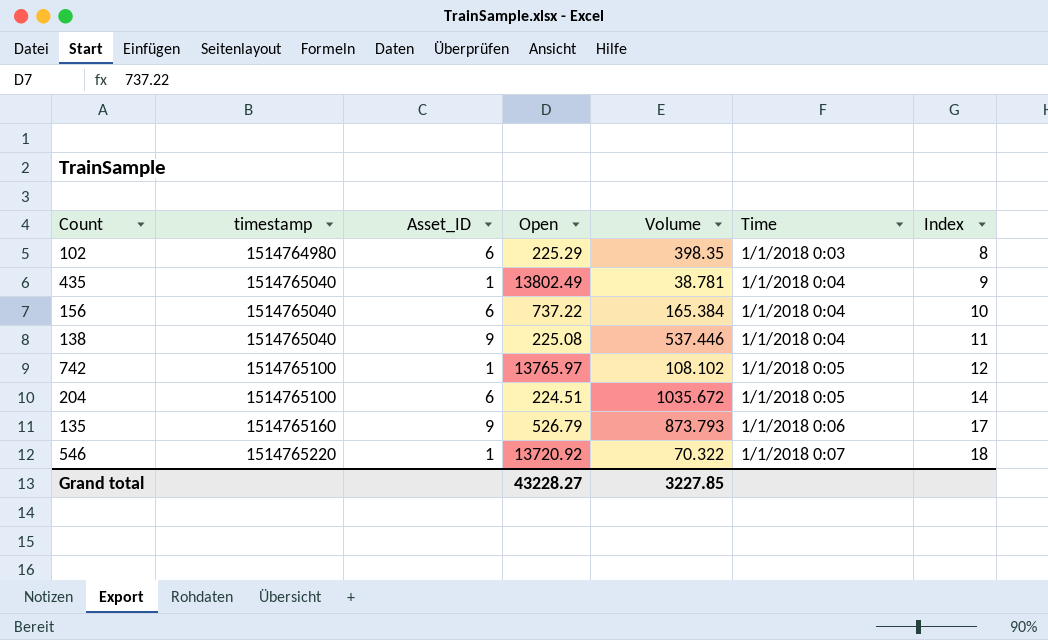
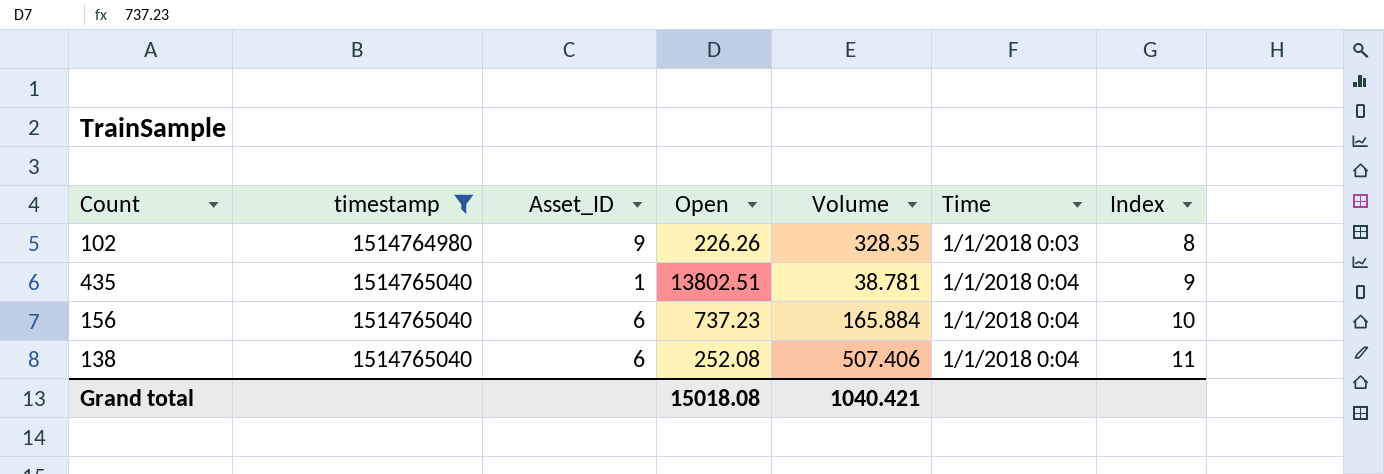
filter: none -> timestamp <= 1514765040
102 | Asset_ID: 6 -> 9
102 | Open: 225.29 -> 226.26
102 | Volume: 398.35 -> 328.35
435 | Open: 13802.49 -> 13802.51
156 | Open: 737.22 -> 737.23
156 | Volume: 165.384 -> 165.884
138 | Asset_ID: 9 -> 6
138 | Open: 225.08 -> 252.08
138 | Volume: 537.446 -> 507.406
Grand total | Open: 43228.27 -> 15018.08
Grand total | Volume: 3227.85 -> 1040.421

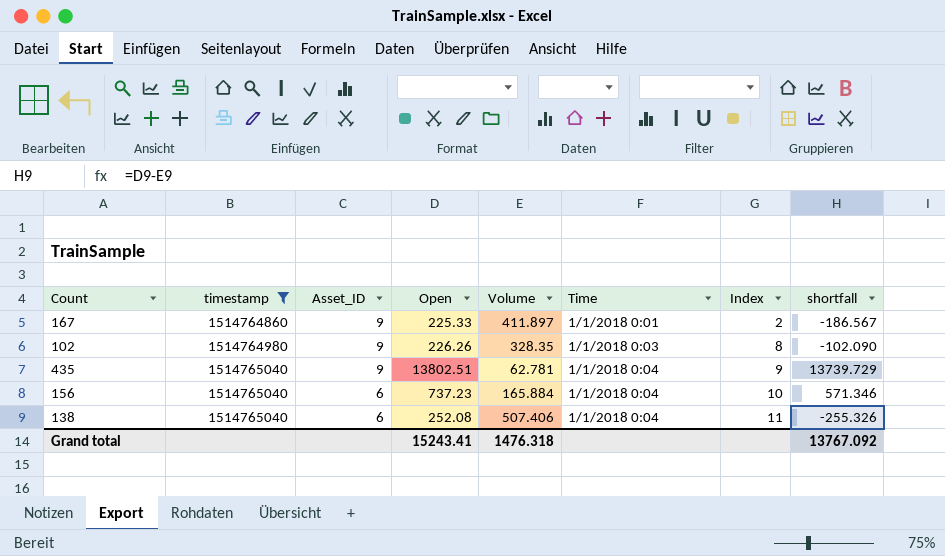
column shortfall | formula: none -> [Open] - [Volume]
row 167: none -> 1514764860 | 9 | 225.33 | 411.897 | 1/1/2018 0:01 | 2 | -186.567
435 | Asset_ID: 1 -> 9
435 | Volume: 38.781 -> 62.781
Grand total | Open: 15018.08 -> 15243.41
Grand total | Volume: 1040.421 -> 1476.318

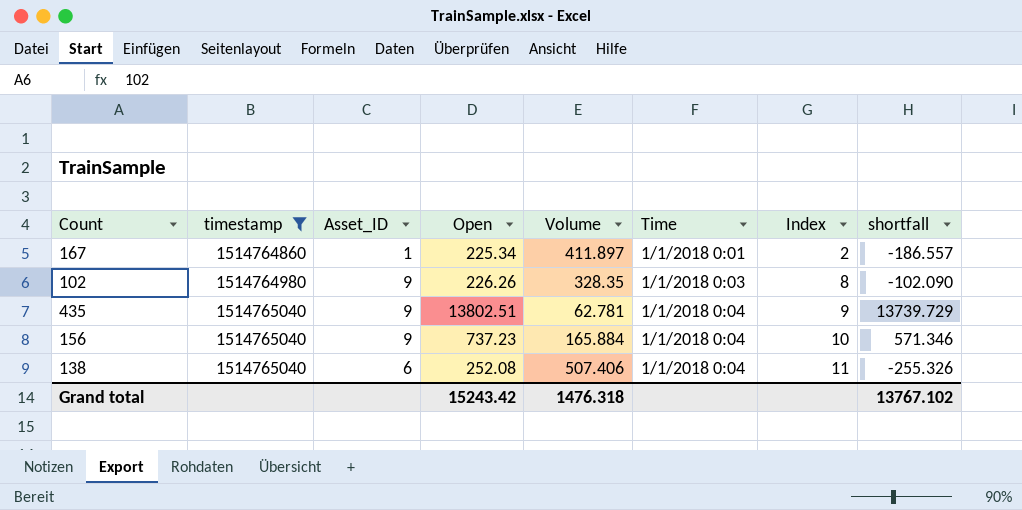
167 | Asset_ID: 9 -> 1
167 | Open: 225.33 -> 225.34
167 | shortfall: -186.567 -> -186.557
156 | Asset_ID: 6 -> 9
Grand total | Open: 15243.41 -> 15243.42
Grand total | shortfall: 13767.092 -> 13767.102

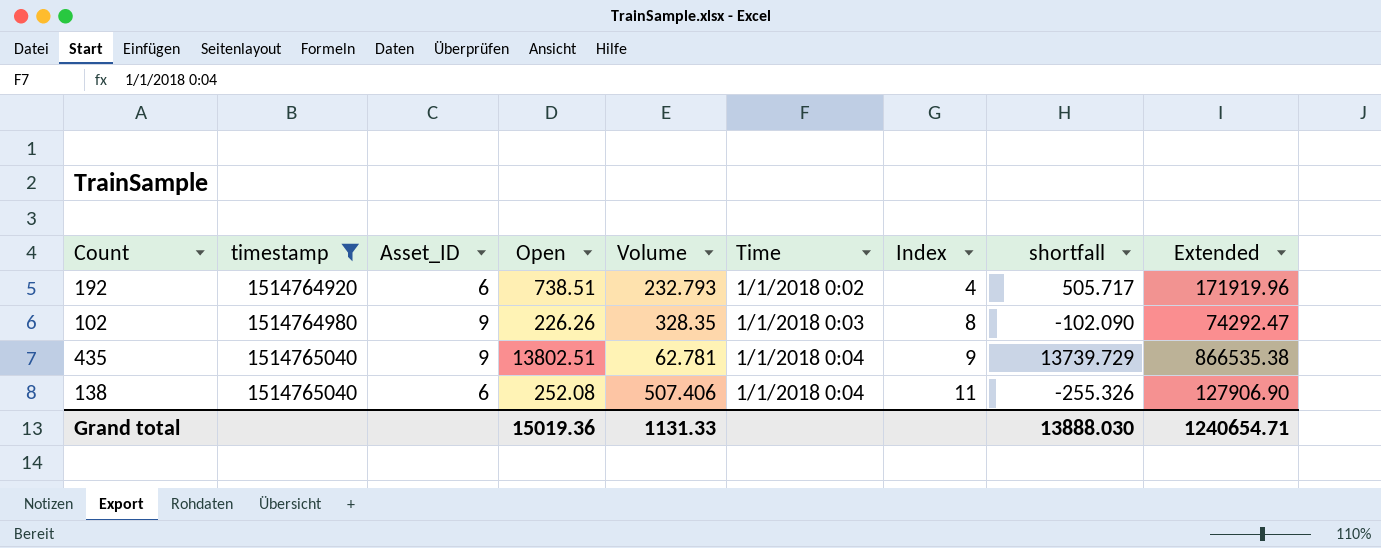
column Extended | formula: none -> [Open] * [Volume]
row 167: 1514764860 | 1 | 225.34 | 411.897 | 1/1/2018 0:01 | 2 | -186.557 -> none
row 156: 1514765040 | 9 | 737.23 | 165.884 | 1/1/2018 0:04 | 10 | 571.346 -> none
row 192: none -> 1514764920 | 6 | 738.51 | 232.793 | 1/1/2018 0:02 | 4 | 505.717 | 171919.96
Grand total | Open: 15243.42 -> 15019.36
Grand total | Volume: 1476.318 -> 1131.33
Grand total | shortfall: 13767.102 -> 13888.030

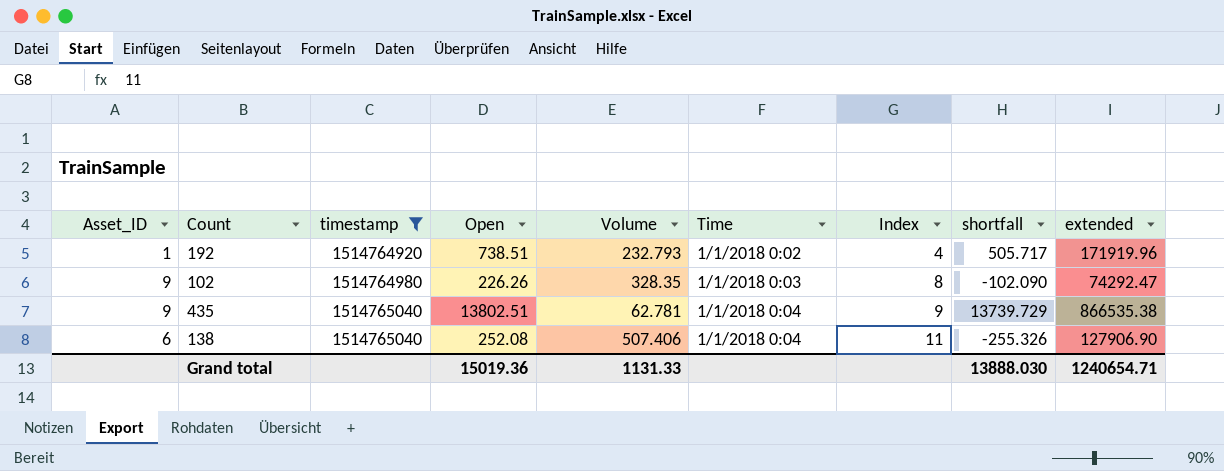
column Asset_ID | position: 3 -> 1
column name: Extended -> extended
192 | Asset_ID: 6 -> 1

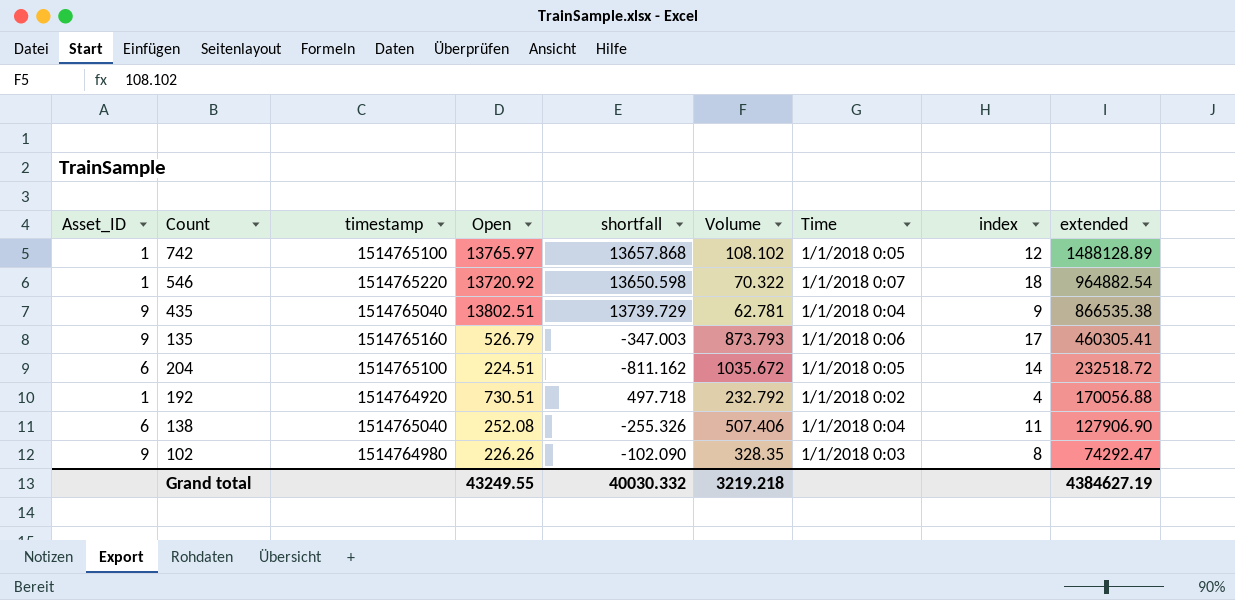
filter: timestamp <= 1514765040 -> none
row order: timestamp ascending -> extended descending
column shortfall | position: 8 -> 5
column name: Index -> index
192 | Open: 738.51 -> 730.51
192 | shortfall: 505.717 -> 497.718
192 | Volume: 232.793 -> 232.792
192 | extended: 171919.96 -> 170056.88
Grand total | Open: 15019.36 -> 43249.55
Grand total | shortfall: 13888.030 -> 40030.332
Grand total | Volume: 1131.33 -> 3219.218
Grand total | extended: 1240654.71 -> 4384627.19

